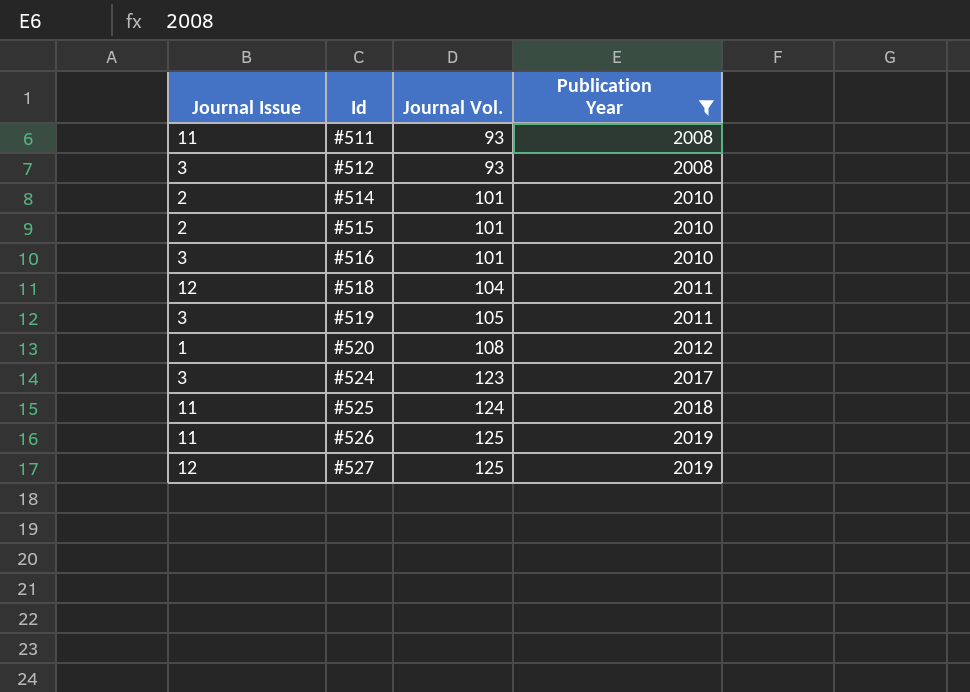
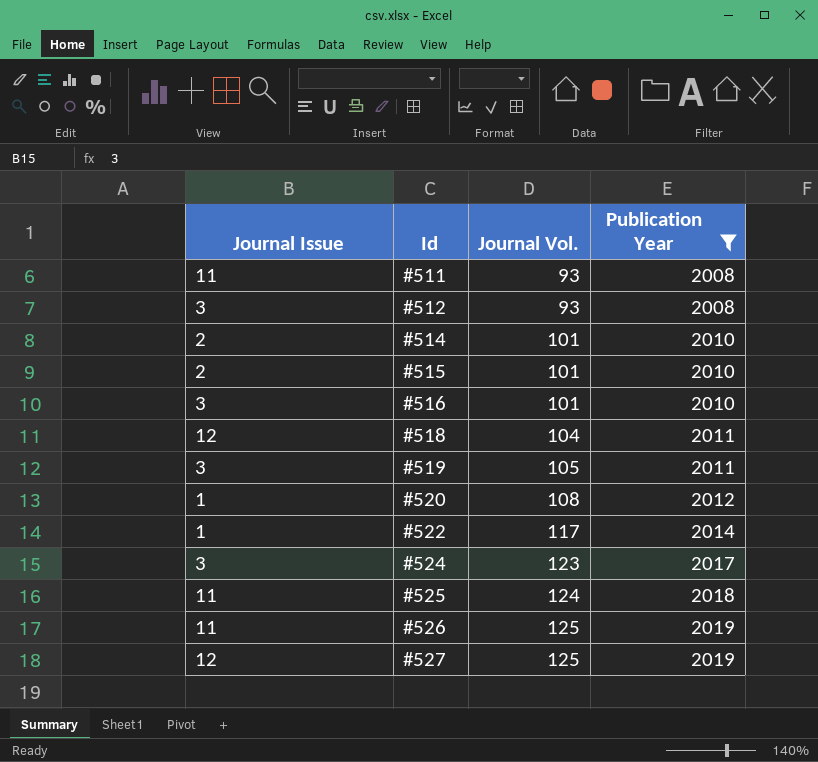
row #522: none -> 1 | 117 | 2014

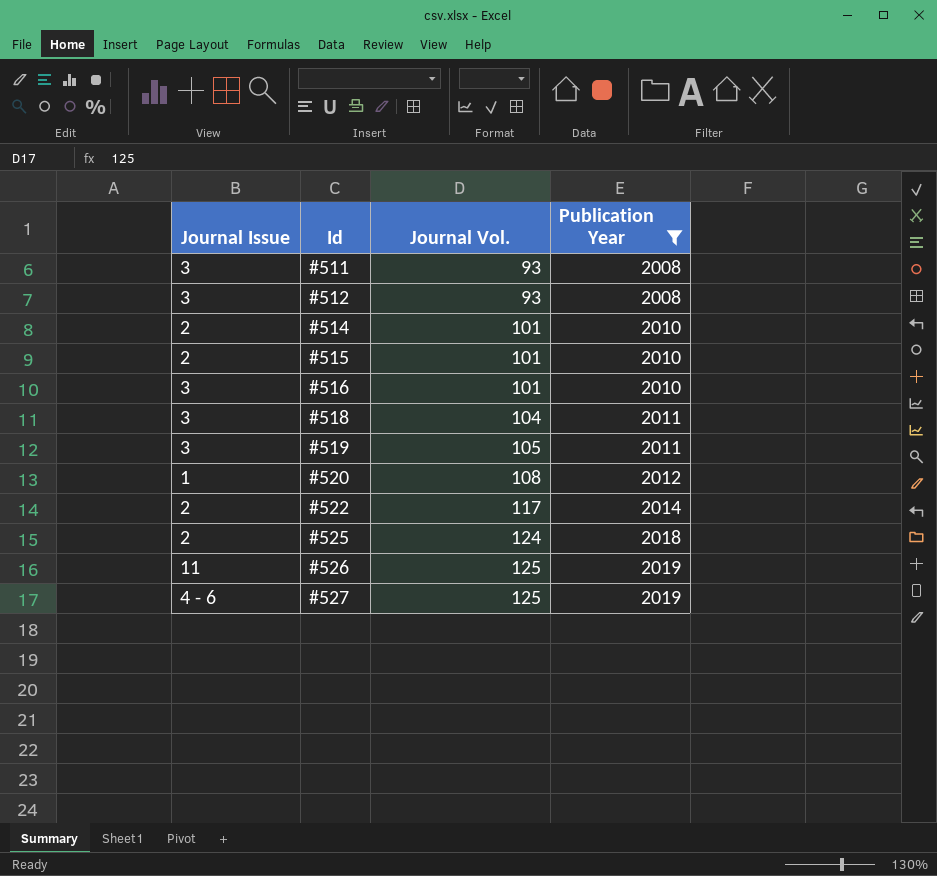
row #524: 3 | 123 | 2017 -> none
#511 | Journal Issue: 11 -> 3
#518 | Journal Issue: 12 -> 3
#522 | Journal Issue: 1 -> 2
#525 | Journal Issue: 11 -> 2
#527 | Journal Issue: 12 -> 4 - 6

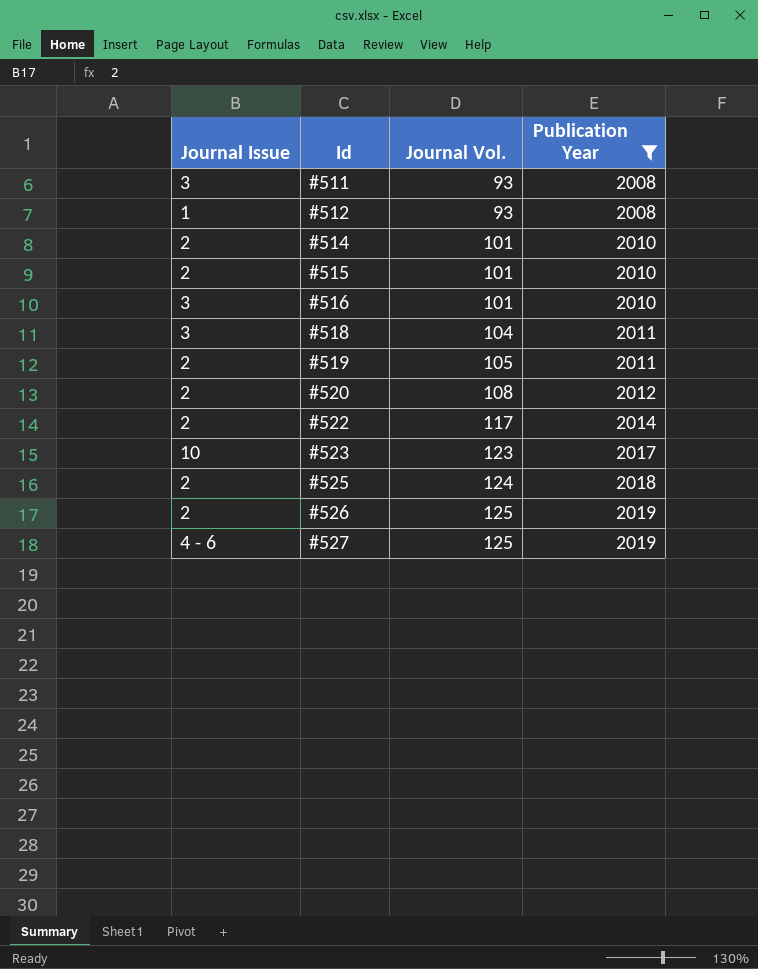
#512 | Journal Issue: 3 -> 1
#519 | Journal Issue: 3 -> 2
#520 | Journal Issue: 1 -> 2
row #523: none -> 10 | 123 | 2017
#526 | Journal Issue: 11 -> 2

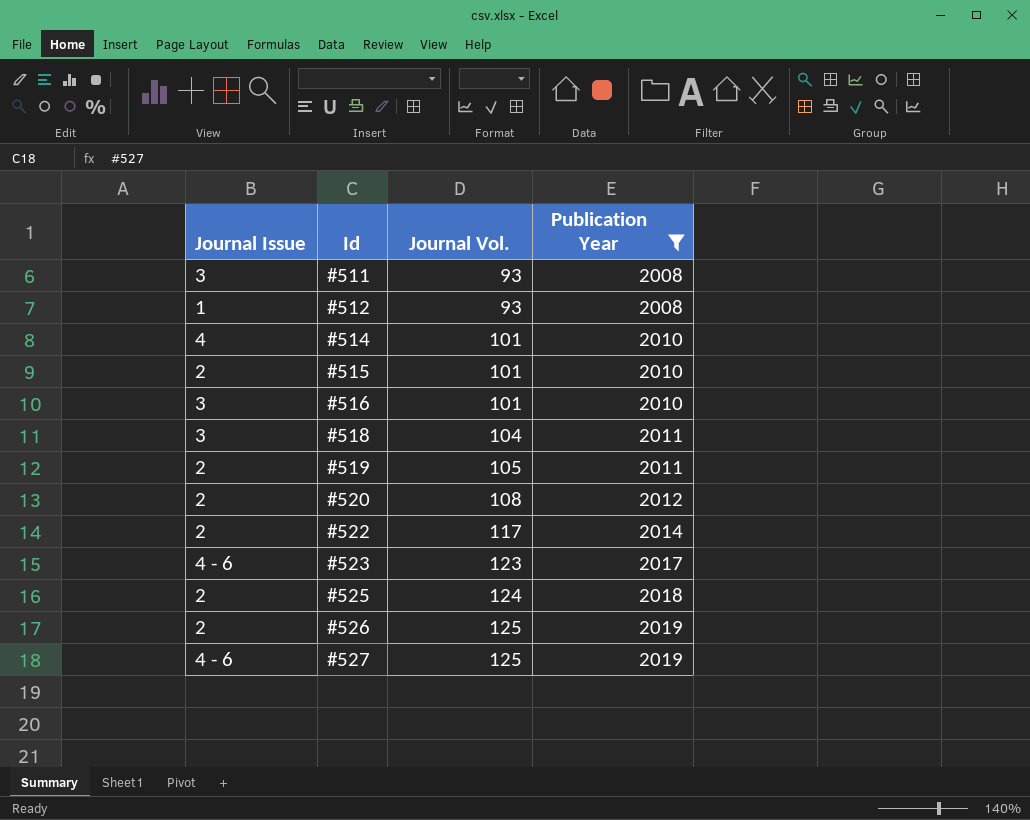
#514 | Journal Issue: 2 -> 4
#523 | Journal Issue: 10 -> 4 - 6

